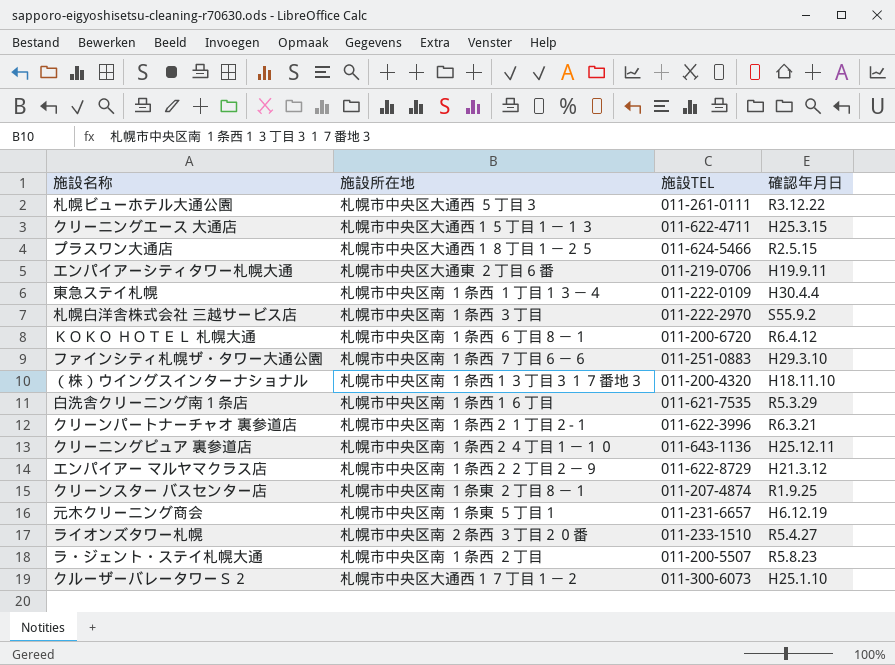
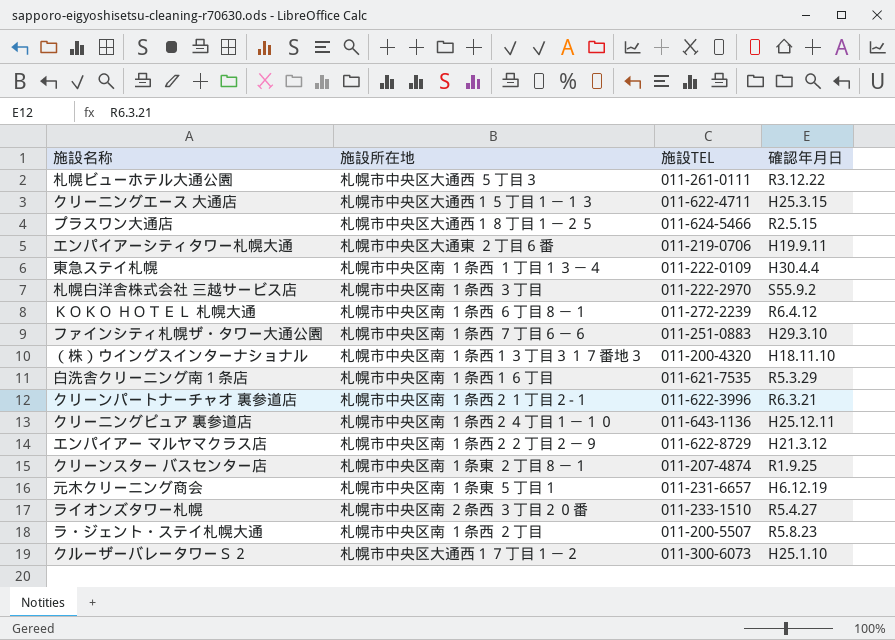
ＫＯＫＯ ＨＯＴＥＬ 札幌大通 | 施設TEL: 011-200-6720 -> 011-272-2239

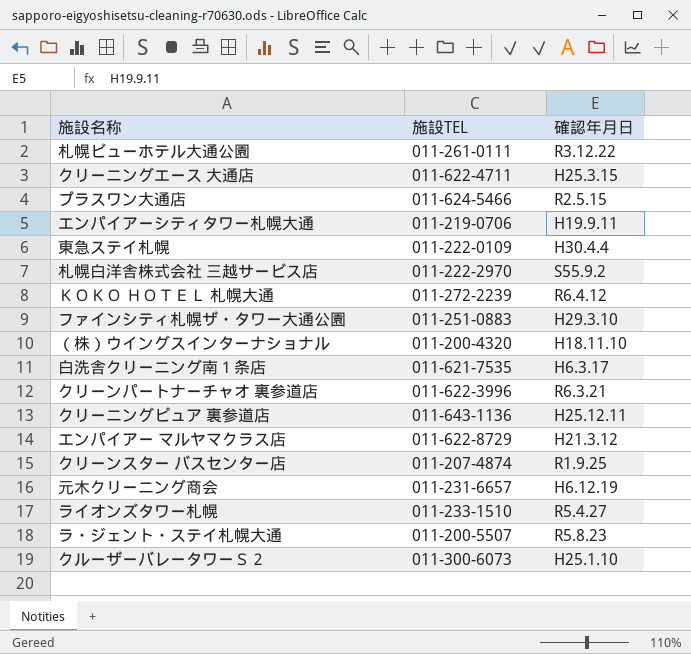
column 施設所在地 | position: 2 -> none
白洗舎クリーニング南１条店 | 確認年月日: R5.3.29 -> H6.3.17

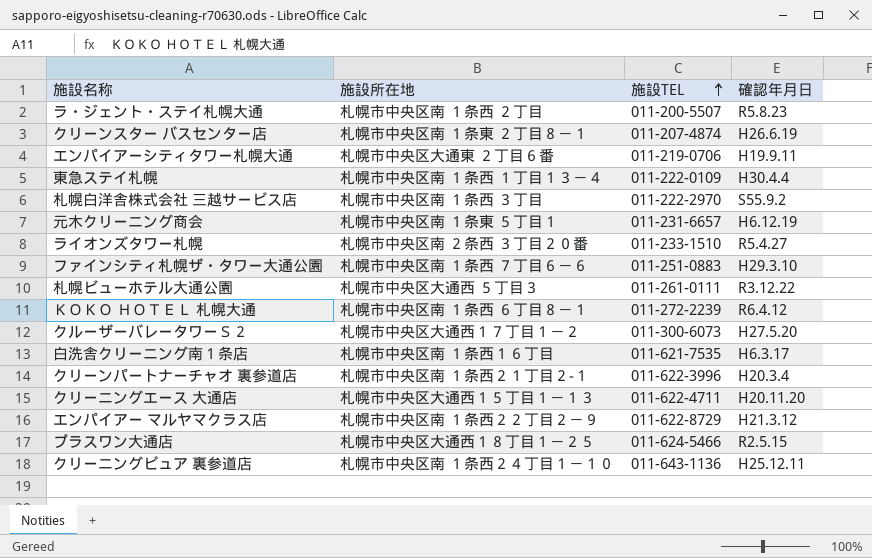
row order: none -> 施設TEL ascending
column 施設所在地 | position: none -> 2
row （株）ウイングスインターナショナル: 011-200-4320 | H18.11.10 -> none
クリーンスター バスセンター店 | 確認年月日: R1.9.25 -> H26.6.19
クルーザーバレータワーＳ２ | 確認年月日: H25.1.10 -> H27.5.20
クリーンパートナーチャオ 裏参道店 | 確認年月日: R6.3.21 -> H20.3.4
クリーニングエース 大通店 | 確認年月日: H25.3.15 -> H20.11.20

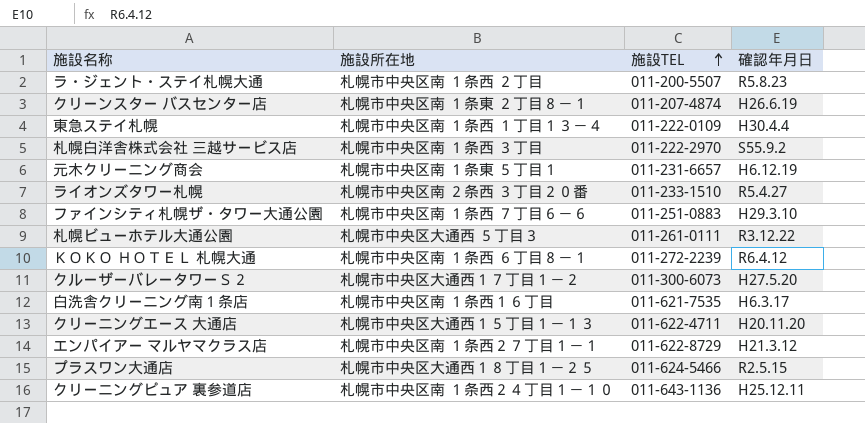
row エンパイアーシティタワー札幌大通: 札幌市中央区大通東 ２丁目６番 | 011-219-0706 | H19.9.11 -> none
row クリーンパートナーチャオ 裏参道店: 札幌市中央区南 １条西２１丁目２‐１ | 011-622-3996 | H20.3.4 -> none
エンパイアー マルヤマクラス店 | 施設所在地: 札幌市中央区南 １条西２２丁目２－９ -> 札幌市中央区南 １条西２７丁目１－１

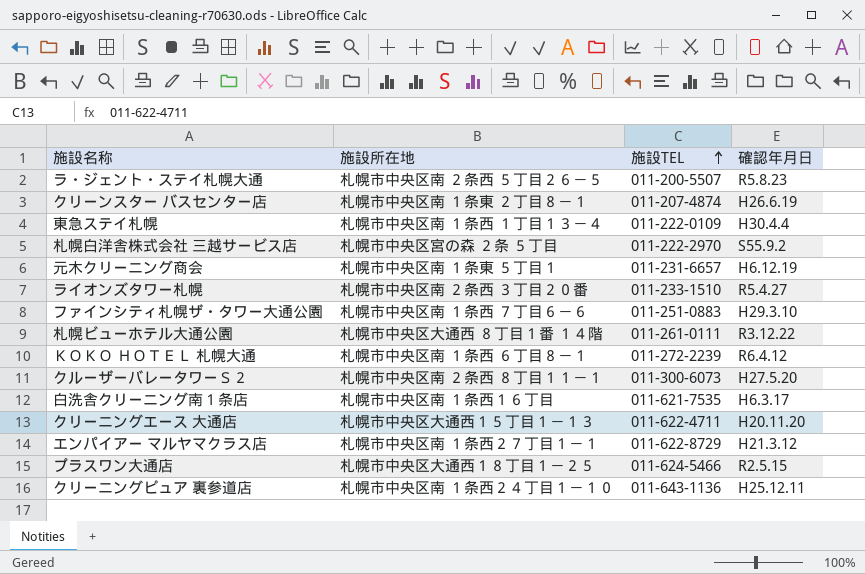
ラ・ジェント・ステイ札幌大通 | 施設所在地: 札幌市中央区南 １条西 ２丁目 -> 札幌市中央区南 ２条西 ５丁目２６－５
札幌白洋舎株式会社 三越サービス店 | 施設所在地: 札幌市中央区南 １条西 ３丁目 -> 札幌市中央区宮の森 ２条 ５丁目
札幌ビューホテル大通公園 | 施設所在地: 札幌市中央区大通西 ５丁目３ -> 札幌市中央区大通西 ８丁目１番 １４階
クルーザーバレータワーＳ２ | 施設所在地: 札幌市中央区大通西１７丁目１－２ -> 札幌市中央区南 ２条西 ８丁目１１－１

